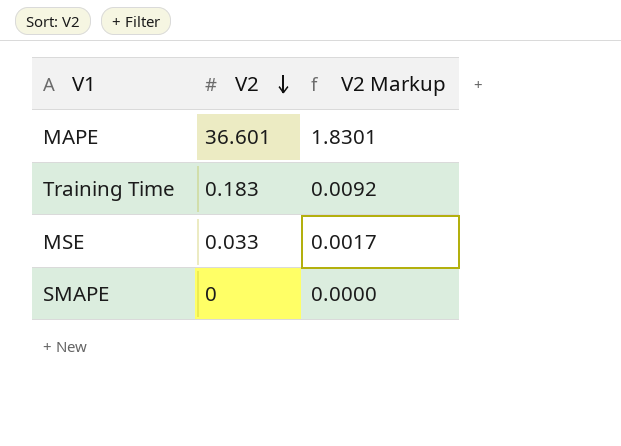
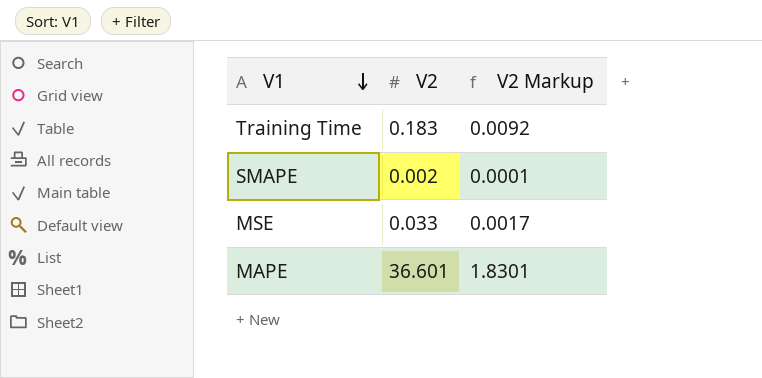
row order: V2 descending -> V1 descending
SMAPE | V2: 0 -> 0.002
SMAPE | V2 Markup: 0.0000 -> 0.0001

